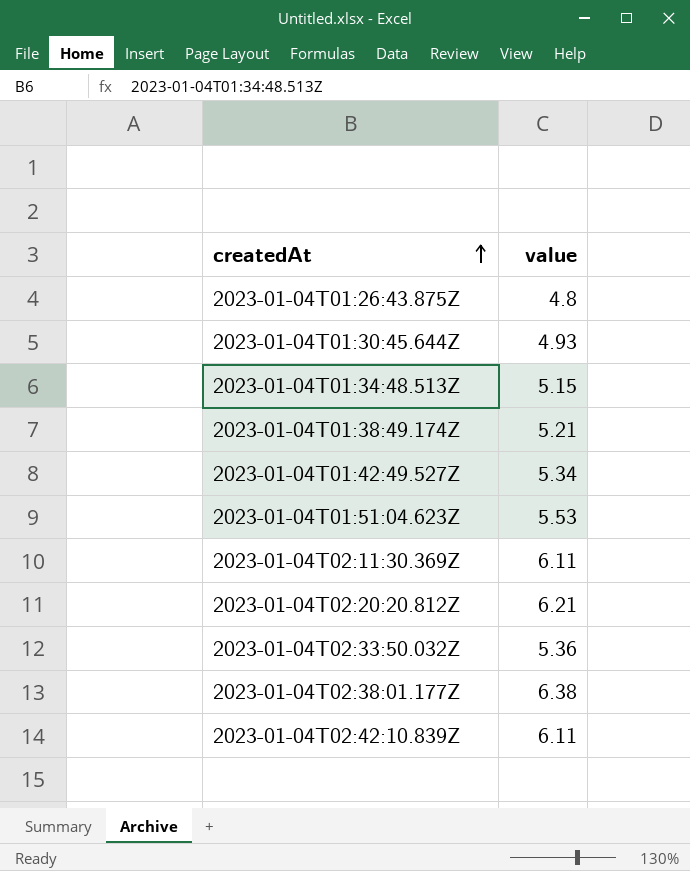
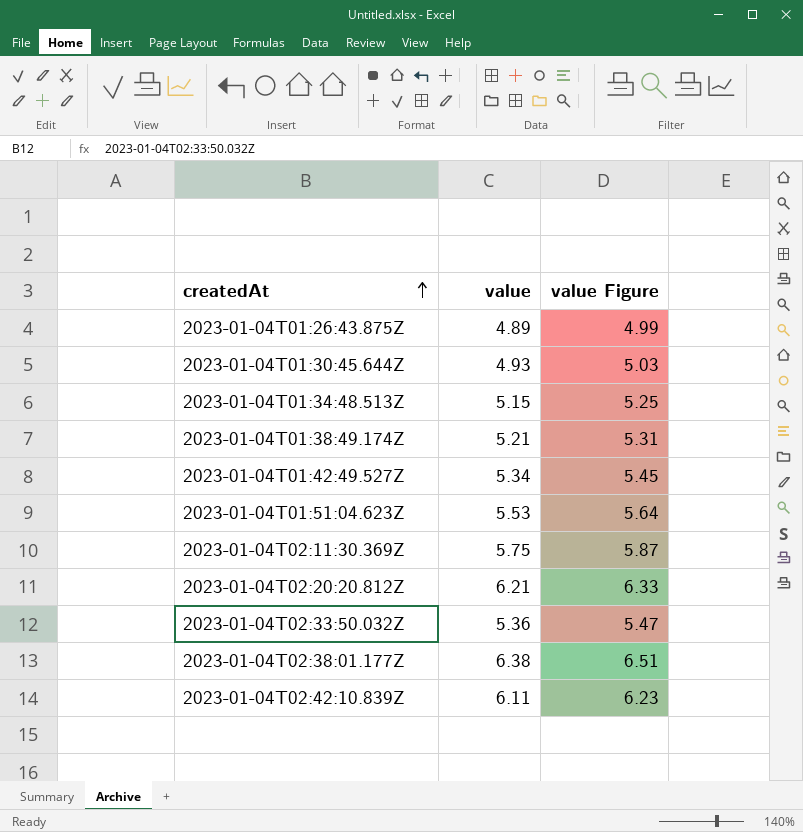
column value Figure | formula: none -> [value] * 1.02
2023-01-04T01:26:43.875Z | value: 4.8 -> 4.89
2023-01-04T02:11:30.369Z | value: 6.11 -> 5.75

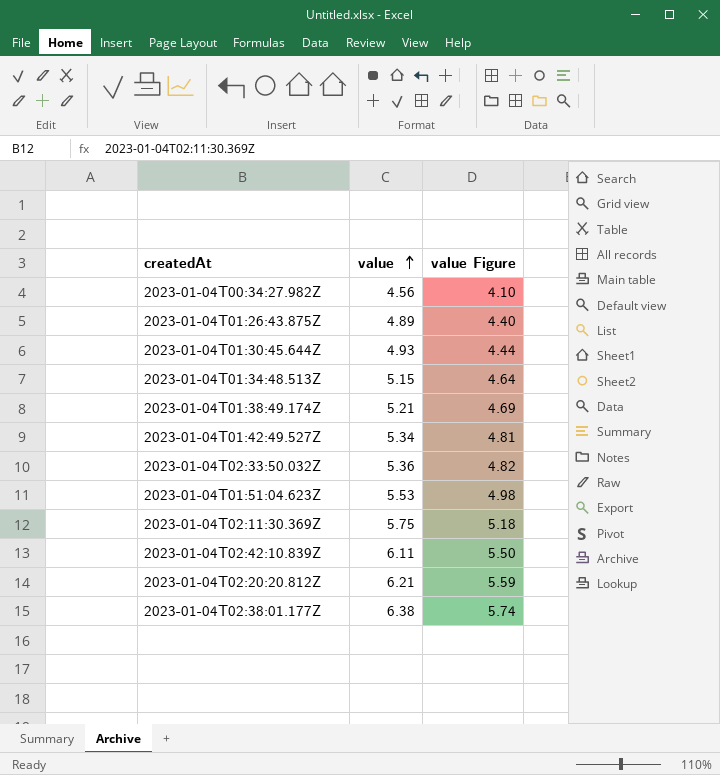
row order: createdAt ascending -> value ascending
column value Figure | formula: [value] * 1.02 -> [value] * 0.9
row 2023-01-04T00:34:27.982Z: none -> 4.56 | 4.10

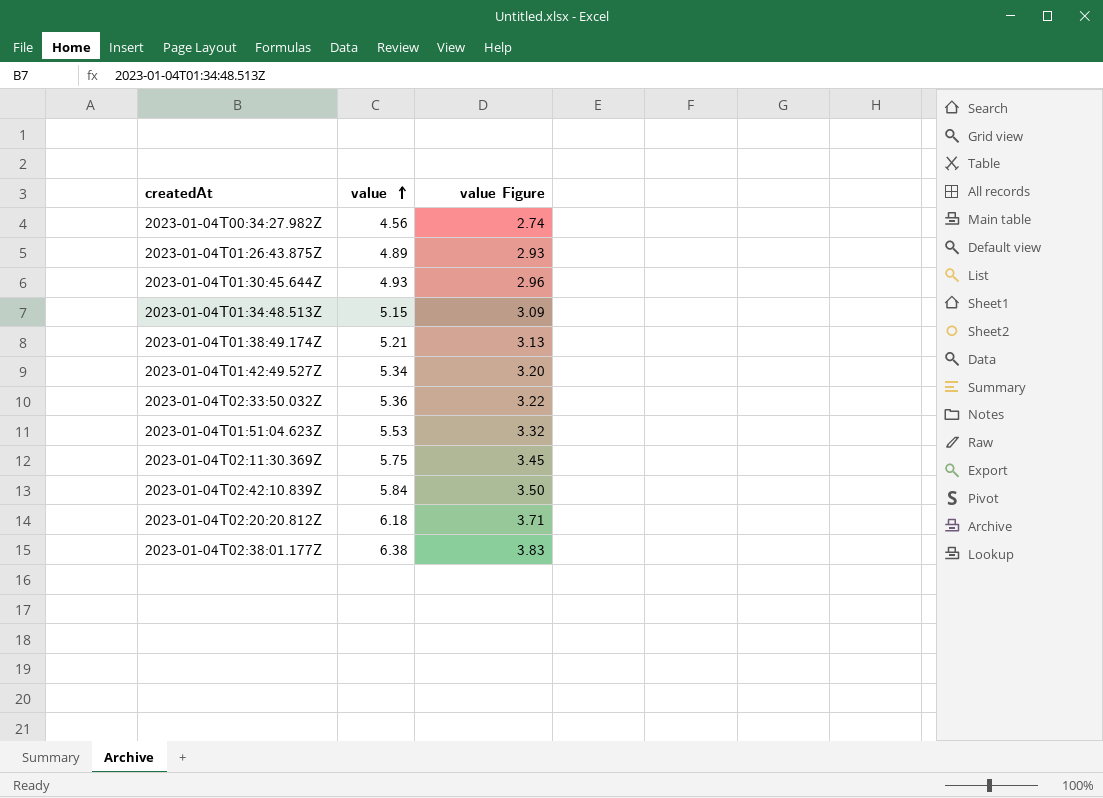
column value Figure | formula: [value] * 0.9 -> [value] * 0.6
2023-01-04T02:42:10.839Z | value: 6.11 -> 5.84
2023-01-04T02:20:20.812Z | value: 6.21 -> 6.18

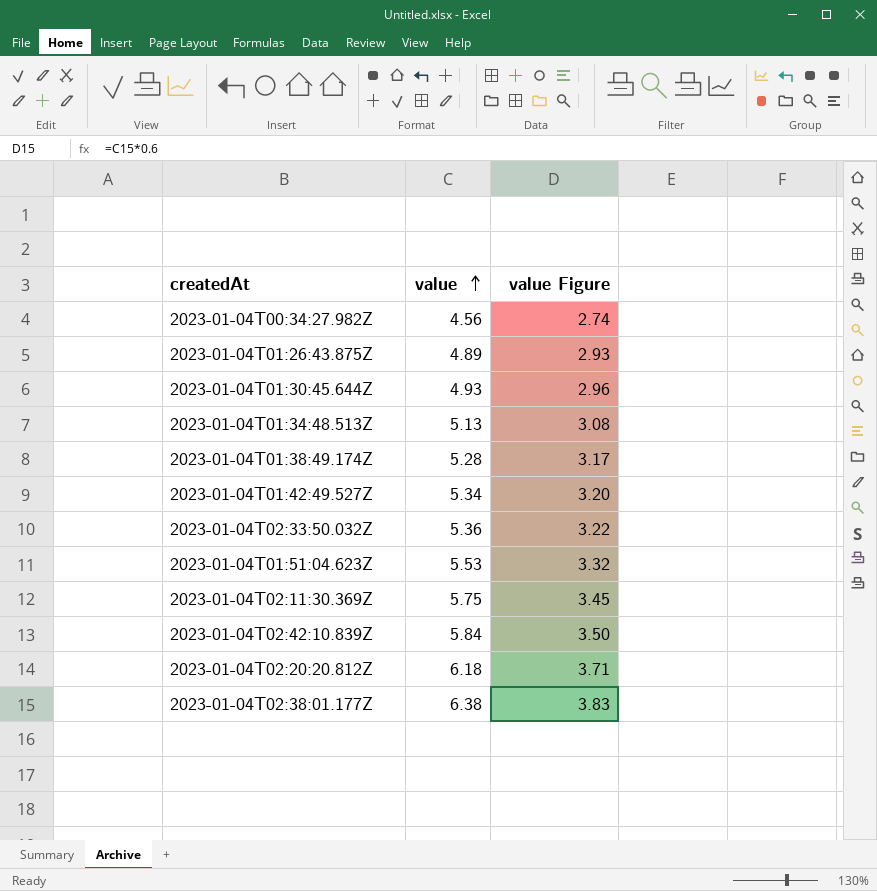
2023-01-04T01:34:48.513Z | value: 5.15 -> 5.13
2023-01-04T01:34:48.513Z | value Figure: 3.09 -> 3.08
2023-01-04T01:38:49.174Z | value: 5.21 -> 5.28
2023-01-04T01:38:49.174Z | value Figure: 3.13 -> 3.17

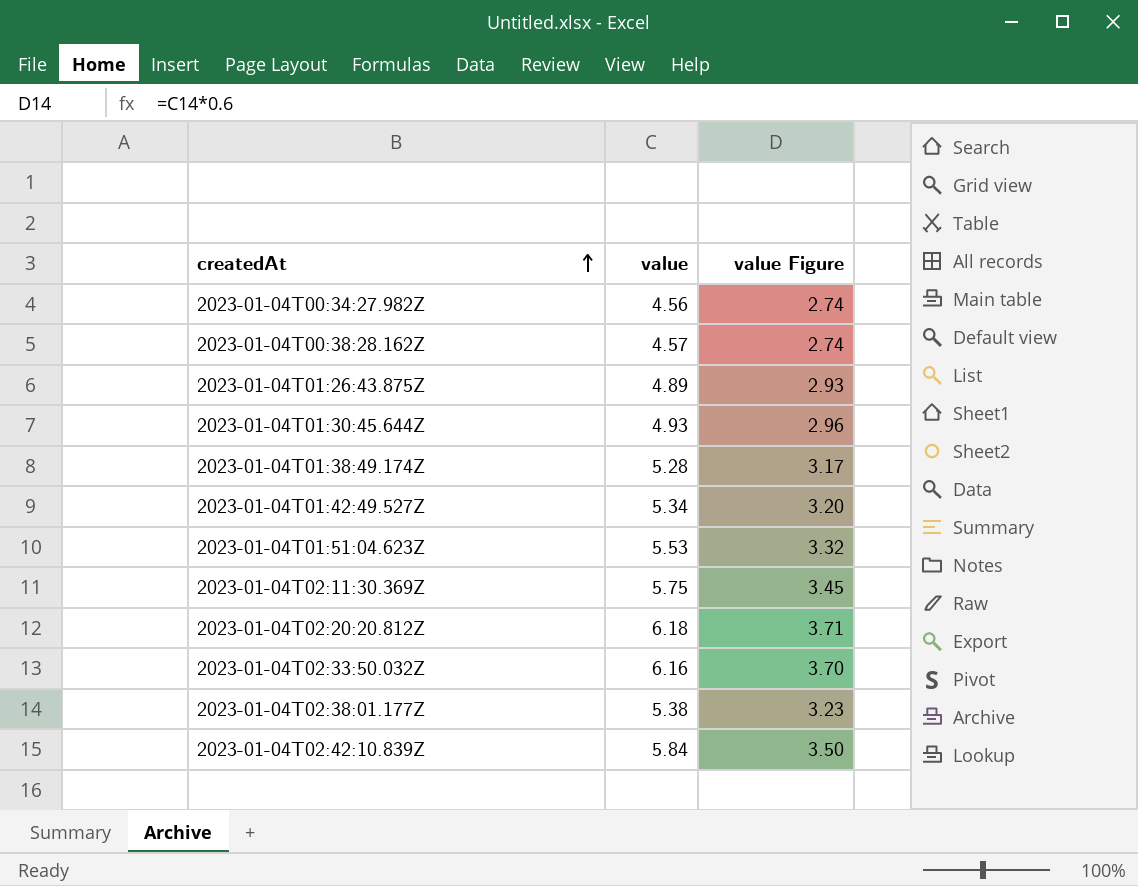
row order: value ascending -> createdAt ascending
row 2023-01-04T01:34:48.513Z: 5.13 | 3.08 -> none
row 2023-01-04T00:38:28.162Z: none -> 4.57 | 2.74
2023-01-04T02:33:50.032Z | value: 5.36 -> 6.16
2023-01-04T02:33:50.032Z | value Figure: 3.22 -> 3.70
2023-01-04T02:38:01.177Z | value: 6.38 -> 5.38
2023-01-04T02:38:01.177Z | value Figure: 3.83 -> 3.23

